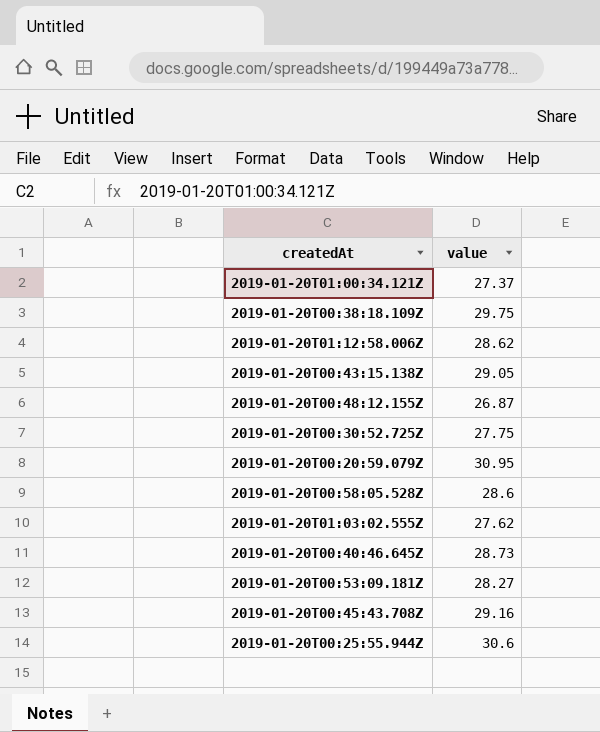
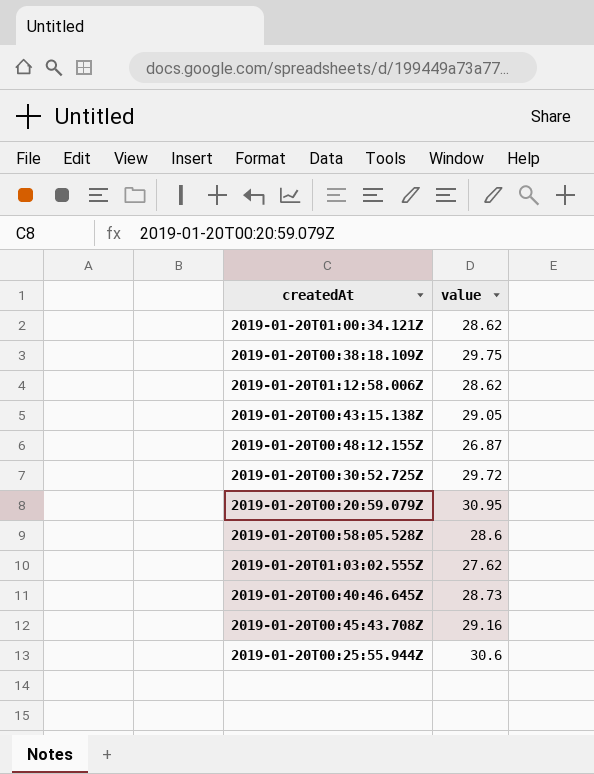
row 2019-01-20T00:53:09.181Z: 28.27 -> none
2019-01-20T01:00:34.121Z | value: 27.37 -> 28.62
2019-01-20T00:30:52.725Z | value: 27.75 -> 29.72

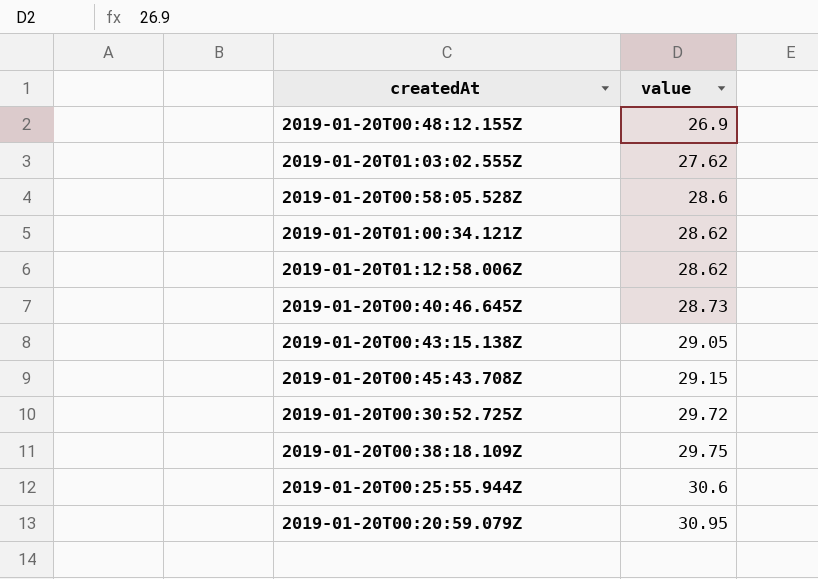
row order: none -> value ascending
2019-01-20T00:48:12.155Z | value: 26.87 -> 26.9
2019-01-20T00:45:43.708Z | value: 29.16 -> 29.15

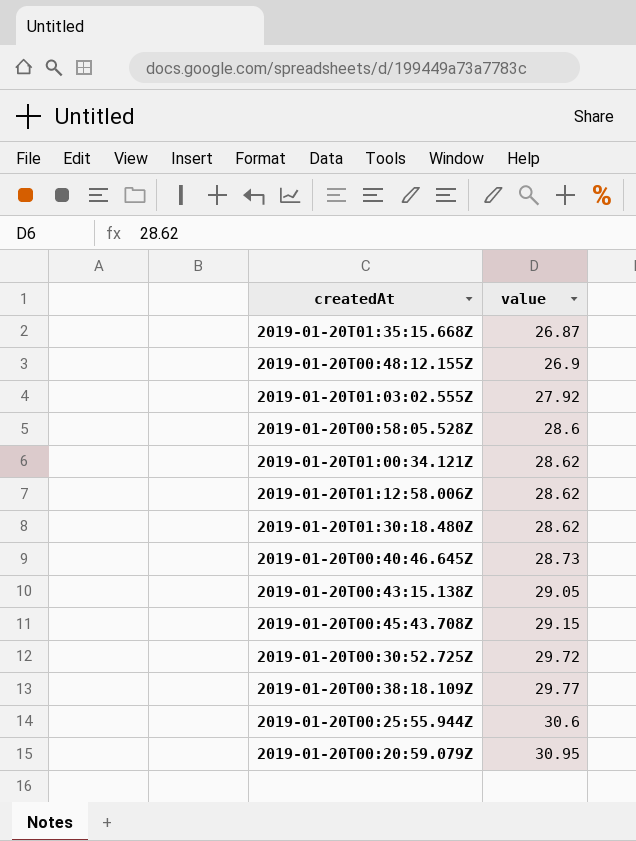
row 2019-01-20T01:35:15.668Z: none -> 26.87
2019-01-20T01:03:02.555Z | value: 27.62 -> 27.92
row 2019-01-20T01:30:18.480Z: none -> 28.62
2019-01-20T00:38:18.109Z | value: 29.75 -> 29.77

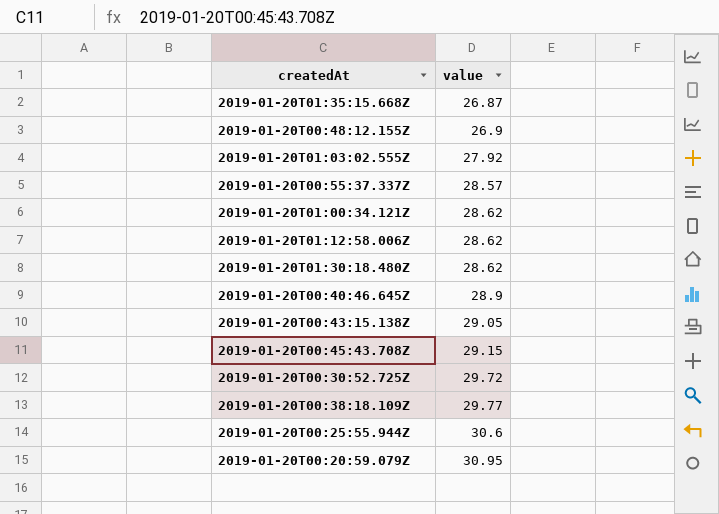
row 2019-01-20T00:58:05.528Z: 28.6 -> none
row 2019-01-20T00:55:37.337Z: none -> 28.57
2019-01-20T00:40:46.645Z | value: 28.73 -> 28.9

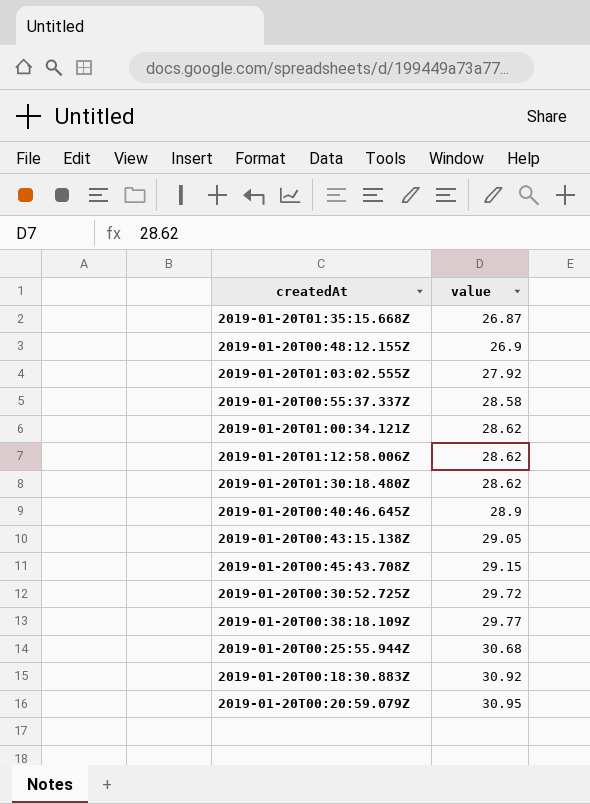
2019-01-20T00:55:37.337Z | value: 28.57 -> 28.58
2019-01-20T00:25:55.944Z | value: 30.6 -> 30.68
row 2019-01-20T00:18:30.883Z: none -> 30.92

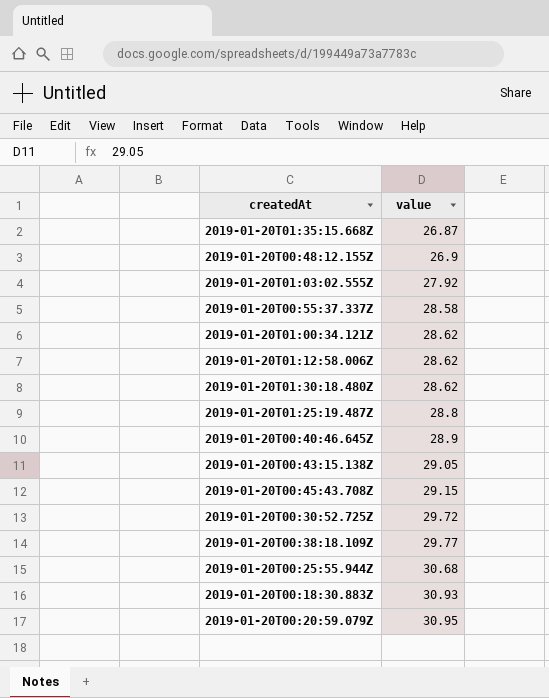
row 2019-01-20T01:25:19.487Z: none -> 28.8
2019-01-20T00:18:30.883Z | value: 30.92 -> 30.93

